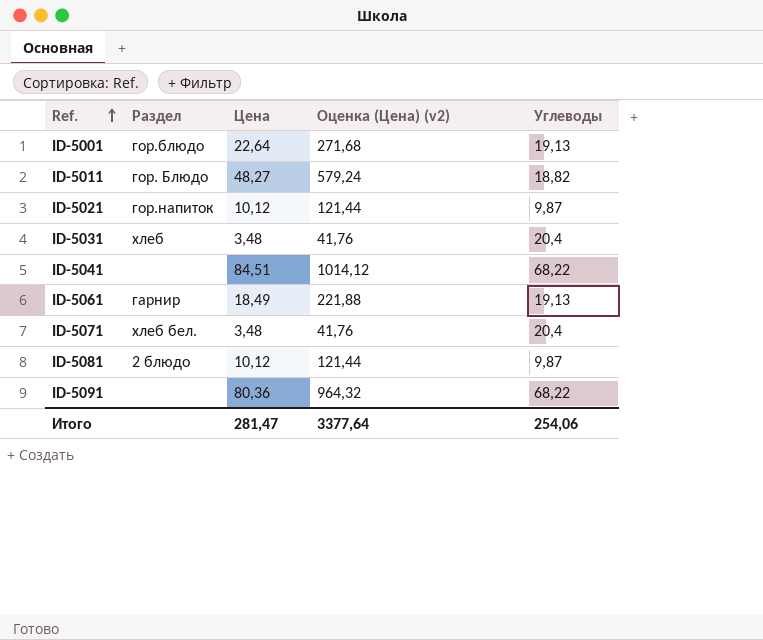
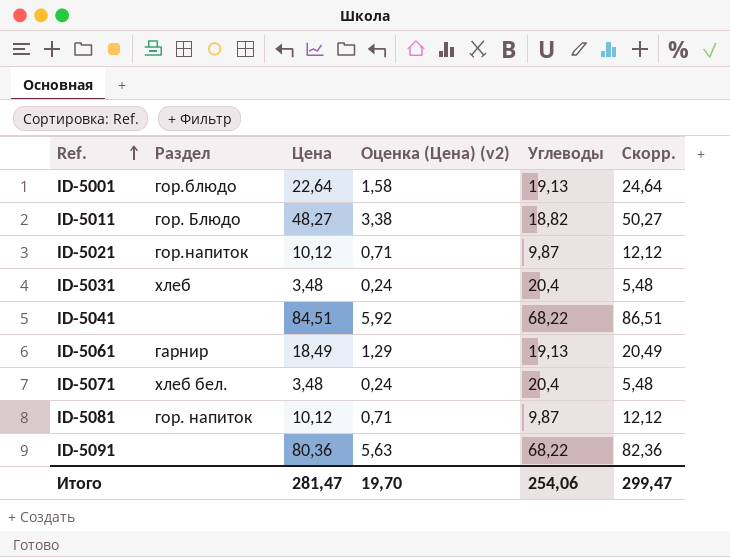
column Оценка (Цена) (v2) | formula: [Цена] * 12 -> [Цена] * 0,07
column Скорр. | formula: none -> [Цена] + 2
ID-5081 | Раздел: 2 блюдо -> гор. напиток
Итого | Оценка (Цена) (v2): 3377,64 -> 19,70

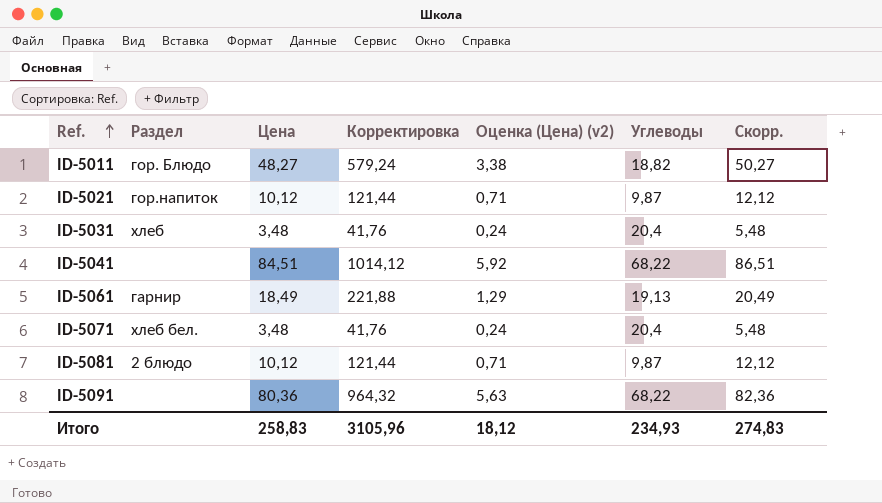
column Корректировка | formula: none -> [Цена] * 12
row ID-5001: гор.блюдо | 22,64 | 1,58 | 19,13 | 24,64 -> none
ID-5081 | Раздел: гор. напиток -> 2 блюдо
Итого | Цена: 281,47 -> 258,83
Итого | Оценка (Цена) (v2): 19,70 -> 18,12
Итого | Углеводы: 254,06 -> 234,93
Итого | Скорр.: 299,47 -> 274,83

